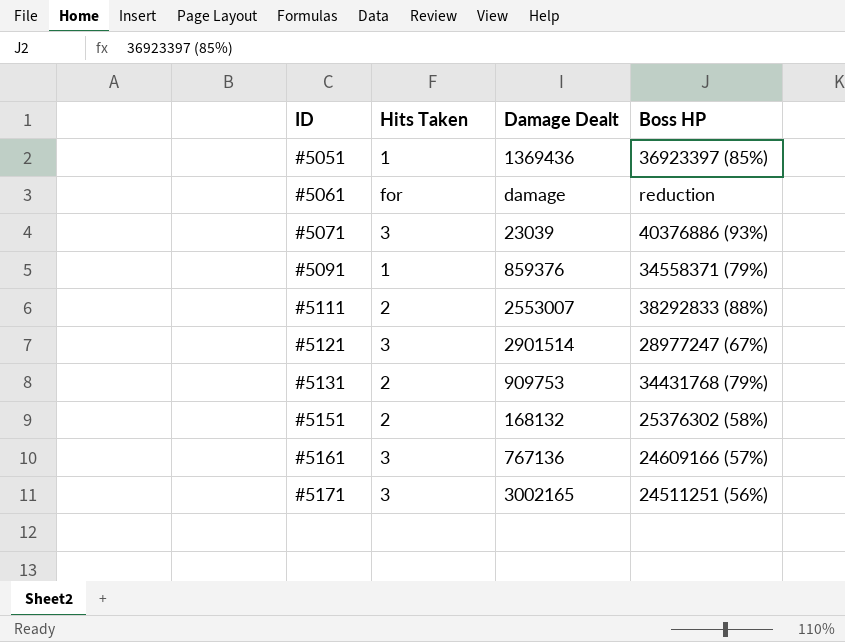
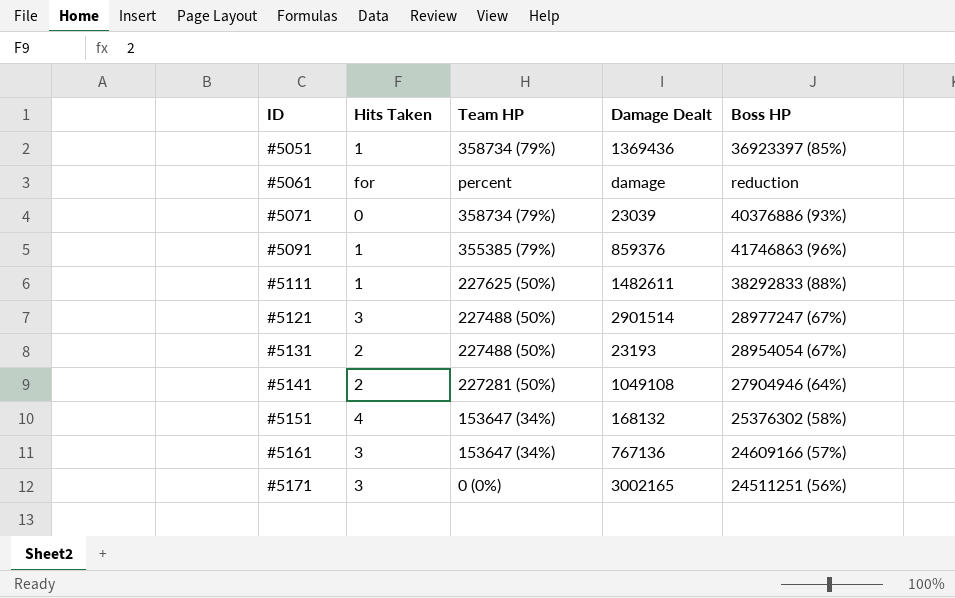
column Team HP | position: none -> 3
#5071 | Hits Taken: 3 -> 0
#5091 | Boss HP: 34558371 (79%) -> 41746863 (96%)
#5111 | Hits Taken: 2 -> 1
#5111 | Damage Dealt: 2553007 -> 1482611
#5131 | Damage Dealt: 909753 -> 23193
#5131 | Boss HP: 34431768 (79%) -> 28954054 (67%)
row #5141: none -> 2 | 227281 (50%) | 1049108 | 27904946 (64%)
#5151 | Hits Taken: 2 -> 4

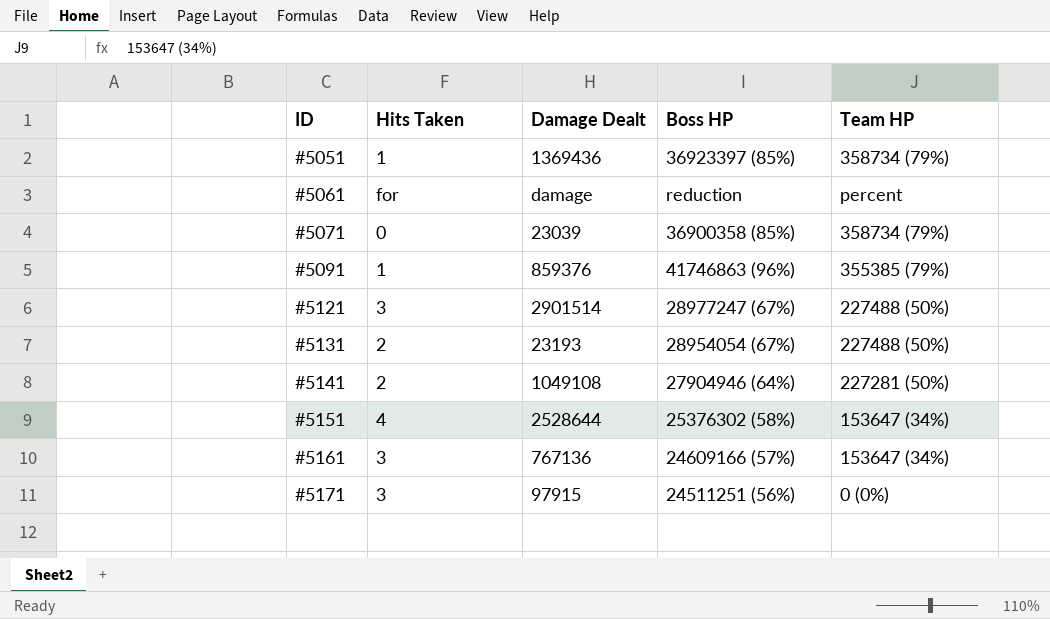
column Team HP | position: 3 -> 5
row #5111: 1 | 227625 (50%) | 1482611 | 38292833 (88%) -> none
#5071 | Boss HP: 40376886 (93%) -> 36900358 (85%)
#5151 | Damage Dealt: 168132 -> 2528644
#5171 | Damage Dealt: 3002165 -> 97915

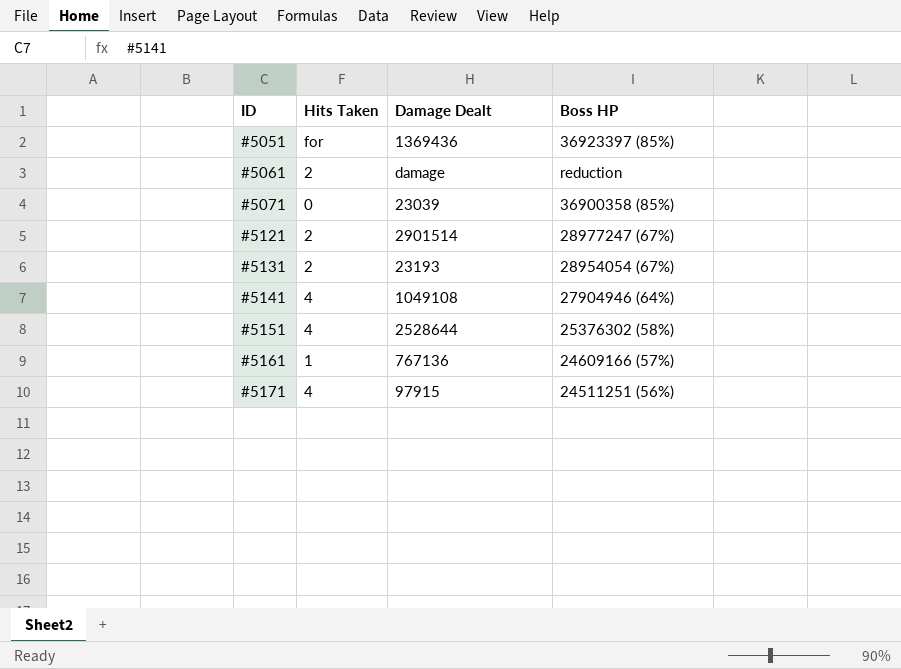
column Team HP | position: 5 -> none
row #5091: 1 | 859376 | 41746863 (96%) | 355385 (79%) -> none
#5051 | Hits Taken: 1 -> for
#5061 | Hits Taken: for -> 2
#5121 | Hits Taken: 3 -> 2
#5141 | Hits Taken: 2 -> 4
#5161 | Hits Taken: 3 -> 1
#5171 | Hits Taken: 3 -> 4

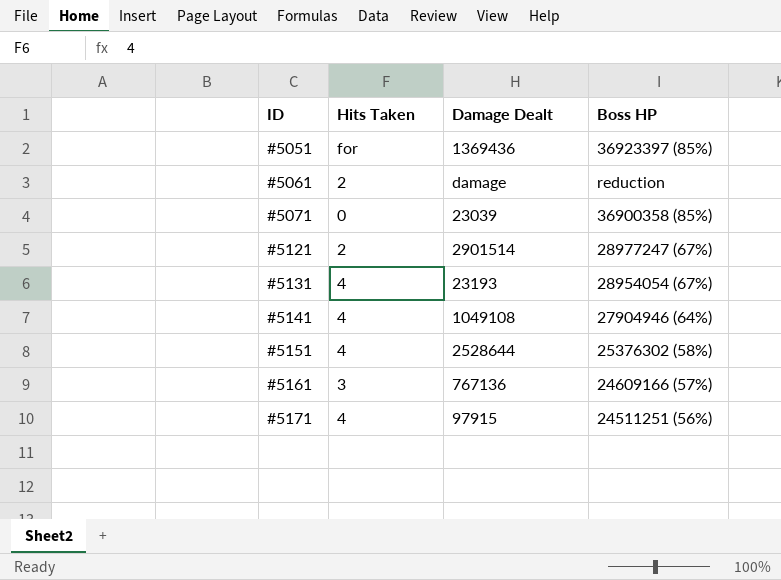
#5131 | Hits Taken: 2 -> 4
#5161 | Hits Taken: 1 -> 3

